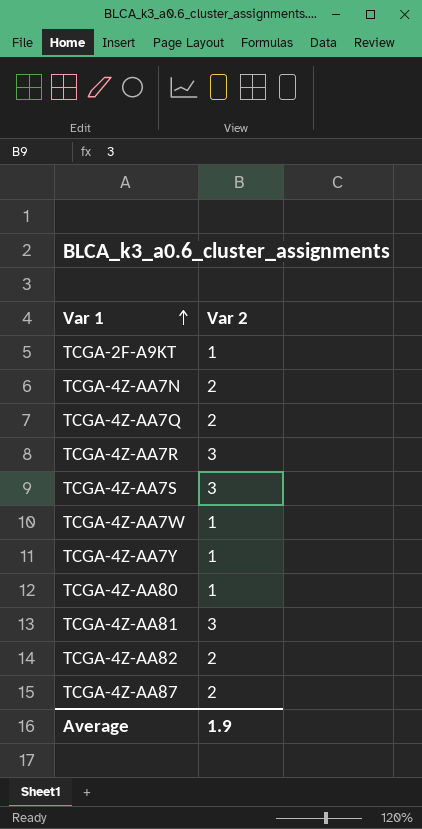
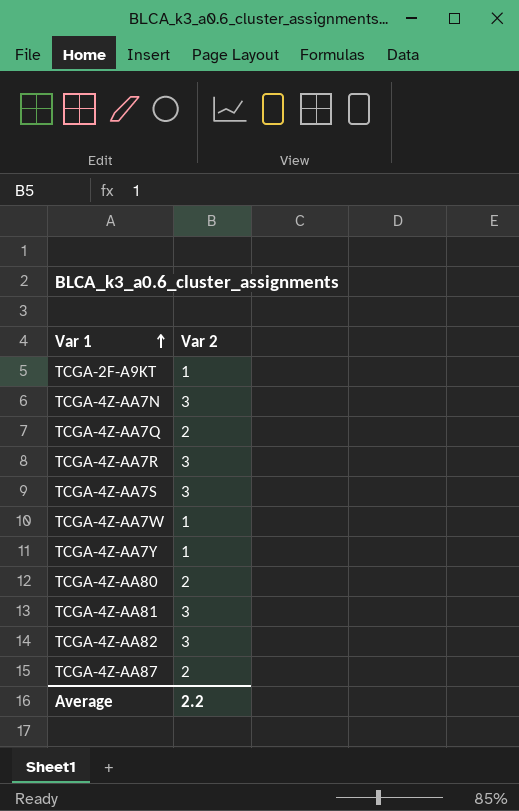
TCGA-4Z-AA7N | Var 2: 2 -> 3
TCGA-4Z-AA80 | Var 2: 1 -> 2
TCGA-4Z-AA82 | Var 2: 2 -> 3
Average | Var 2: 1.9 -> 2.2

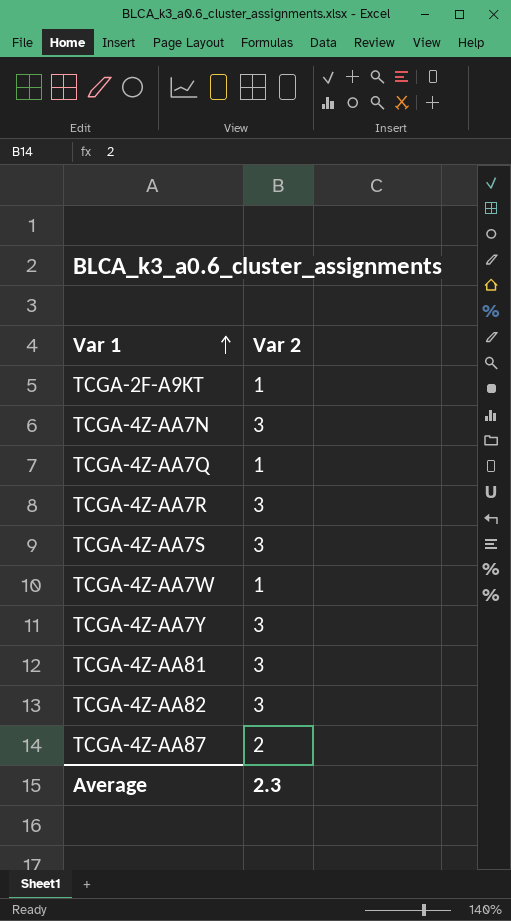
row TCGA-4Z-AA80: 2 -> none
TCGA-4Z-AA7Q | Var 2: 2 -> 1
TCGA-4Z-AA7Y | Var 2: 1 -> 3
Average | Var 2: 2.2 -> 2.3

